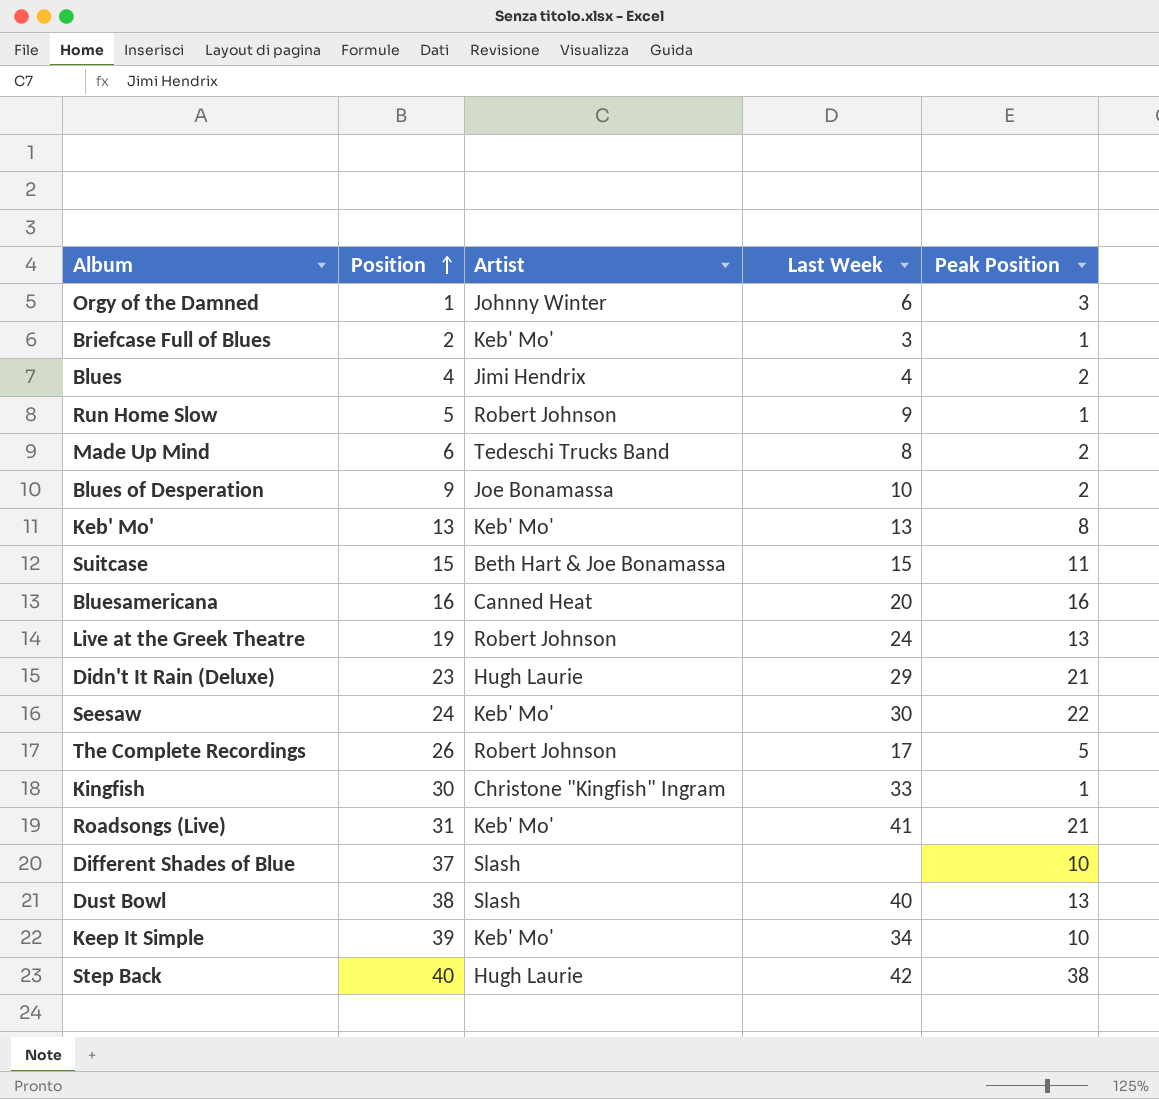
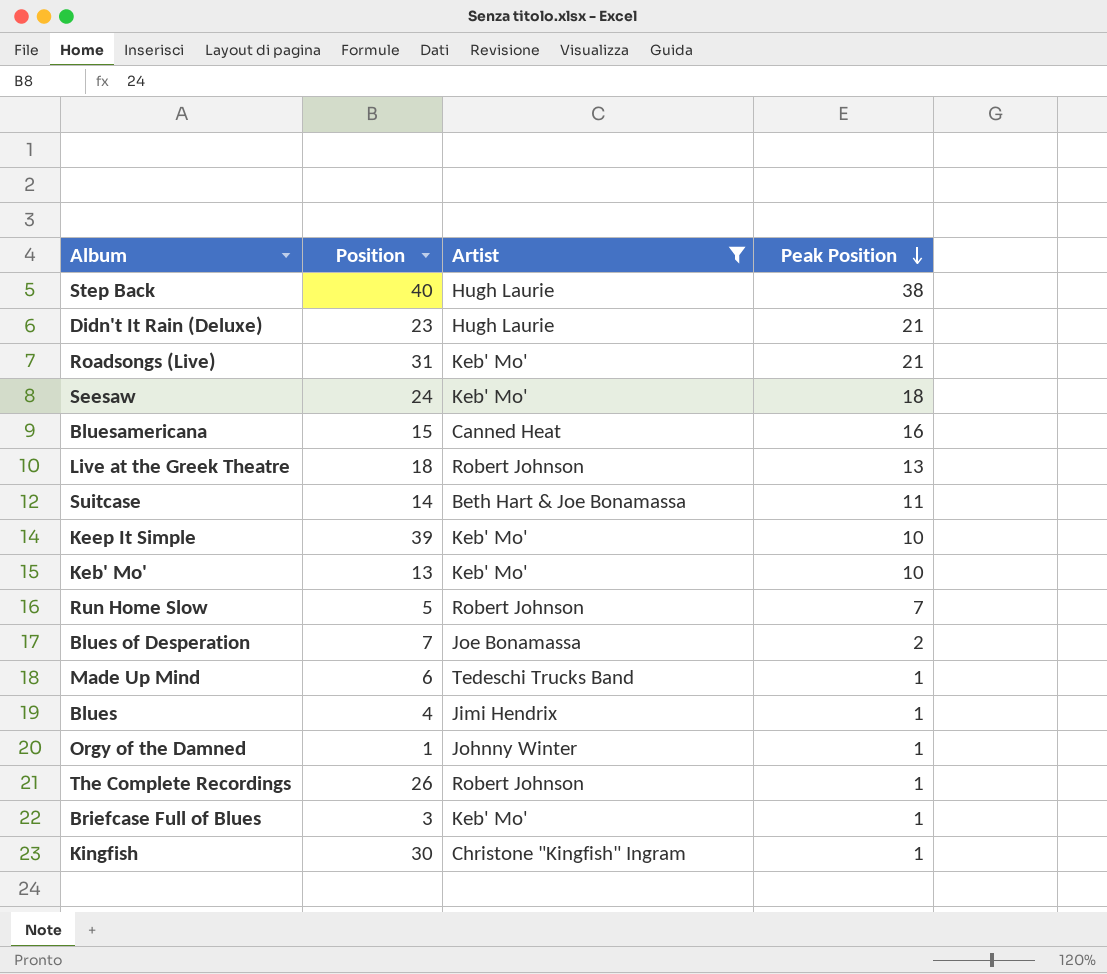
filter: none -> Artist != Slash
row order: Position ascending -> Peak Position descending
column Last Week | position: 4 -> none
Seesaw | Peak Position: 22 -> 18
Bluesamericana | Position: 16 -> 15
Live at the Greek Theatre | Position: 19 -> 18
Suitcase | Position: 15 -> 14
Keb' Mo' | Peak Position: 8 -> 10
Run Home Slow | Peak Position: 1 -> 7
Blues of Desperation | Position: 9 -> 7
Made Up Mind | Peak Position: 2 -> 1
Blues | Peak Position: 2 -> 1
Orgy of the Damned | Peak Position: 3 -> 1
The Complete Recordings | Peak Position: 5 -> 1
Briefcase Full of Blues | Position: 2 -> 3

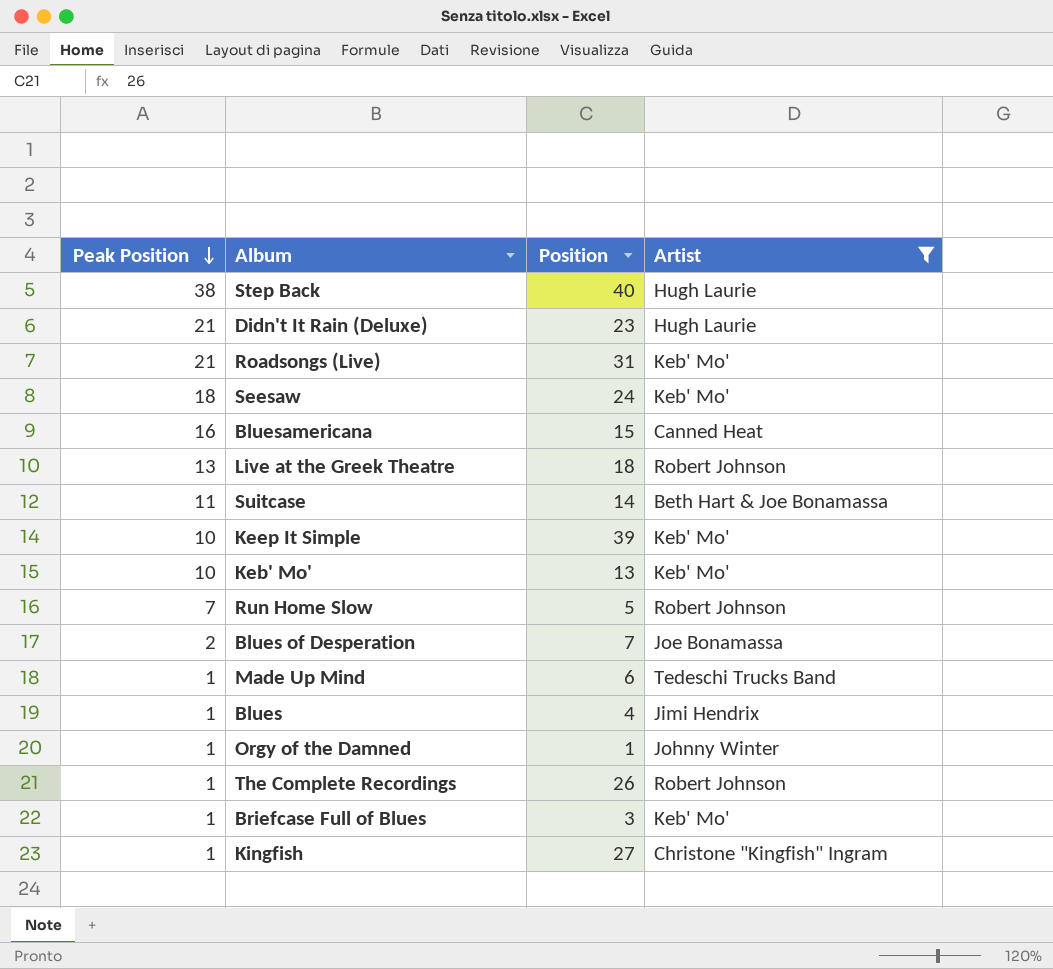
column Peak Position | position: 4 -> 1
Kingfish | Position: 30 -> 27

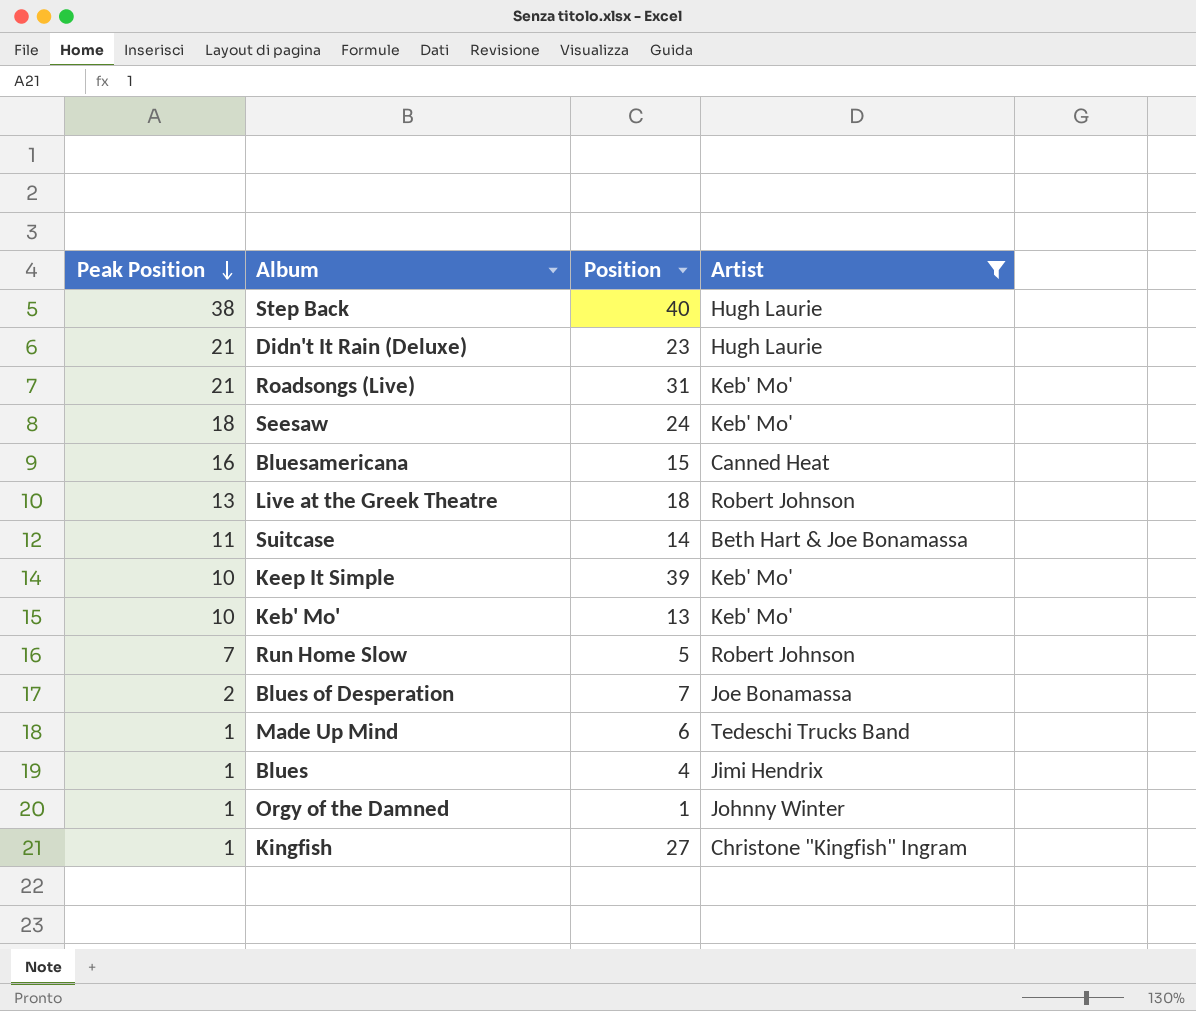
row The Complete Recordings: 1 | 26 | Robert Johnson -> none
row Briefcase Full of Blues: 1 | 3 | Keb' Mo' -> none

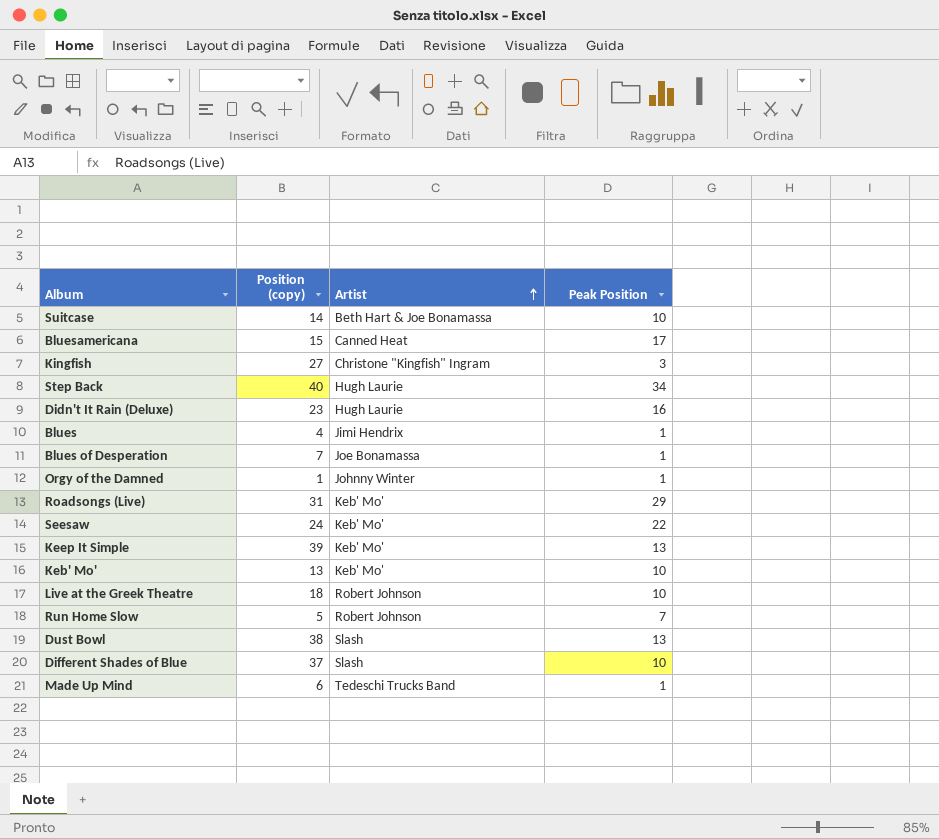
filter: Artist != Slash -> none
row order: Peak Position descending -> Artist ascending
column name: Position -> Position (copy)
column Peak Position | position: 1 -> 4
Suitcase | Peak Position: 11 -> 10
Bluesamericana | Peak Position: 16 -> 17
Kingfish | Peak Position: 1 -> 3
Step Back | Peak Position: 38 -> 34
Didn't It Rain (Deluxe) | Peak Position: 21 -> 16
Blues of Desperation | Peak Position: 2 -> 1
Roadsongs (Live) | Peak Position: 21 -> 29
Seesaw | Peak Position: 18 -> 22
Keep It Simple | Peak Position: 10 -> 13
Live at the Greek Theatre | Peak Position: 13 -> 10

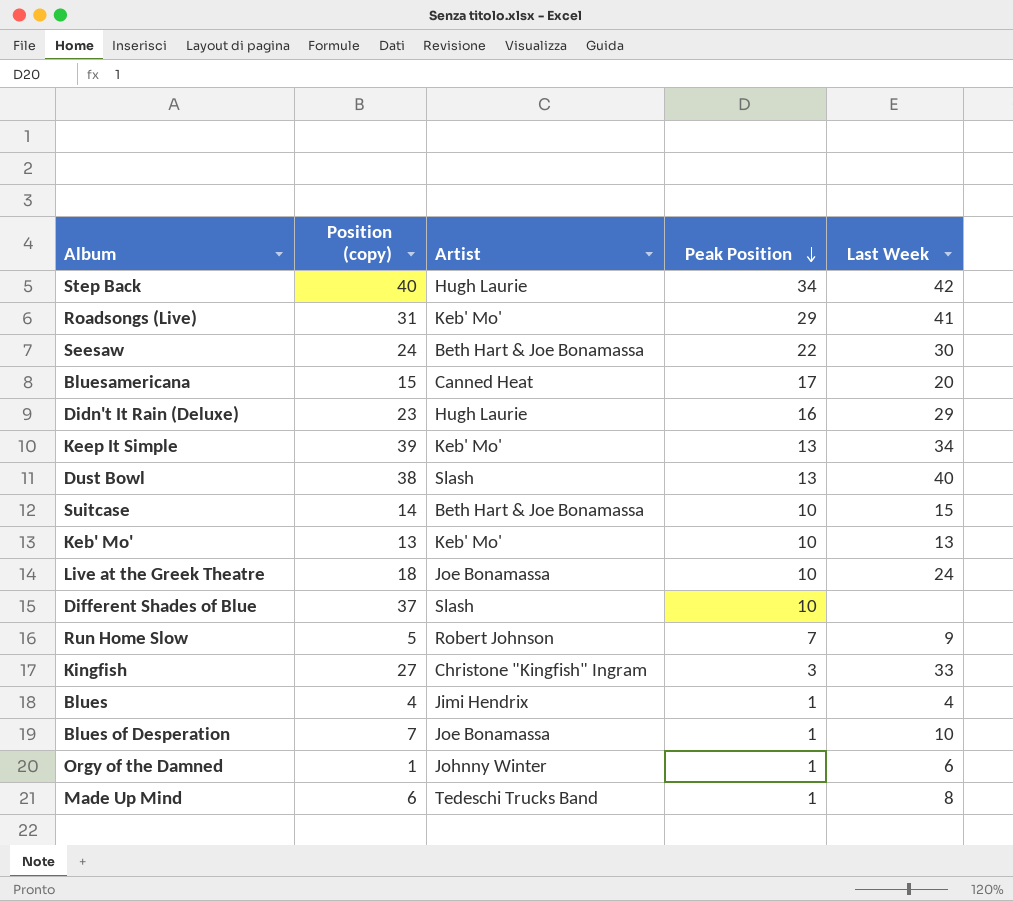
row order: Artist ascending -> Peak Position descending
column Last Week | position: none -> 5
Seesaw | Artist: Keb' Mo' -> Beth Hart & Joe Bonamassa
Live at the Greek Theatre | Artist: Robert Johnson -> Joe Bonamassa

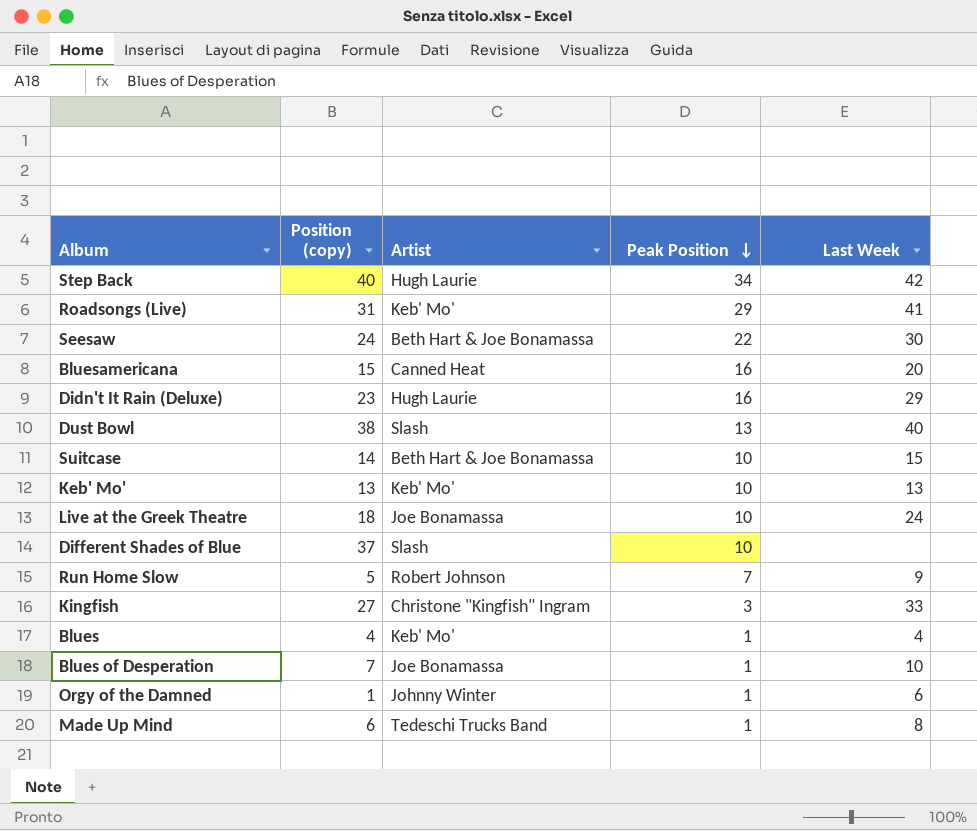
row Keep It Simple: 39 | Keb' Mo' | 13 | 34 -> none
Bluesamericana | Peak Position: 17 -> 16
Blues | Artist: Jimi Hendrix -> Keb' Mo'

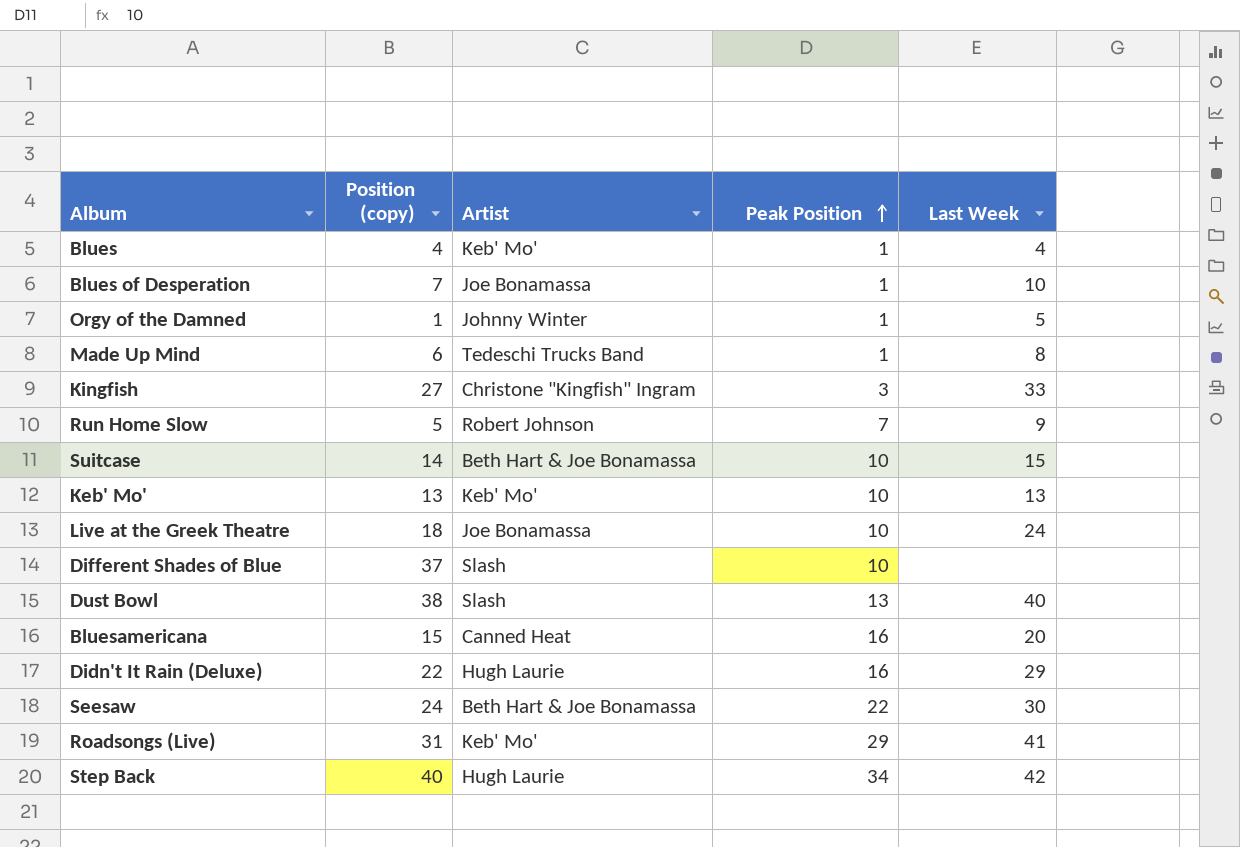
row order: Peak Position descending -> Peak Position ascending
Orgy of the Damned | Last Week: 6 -> 5
Didn't It Rain (Deluxe) | Position (copy): 23 -> 22

